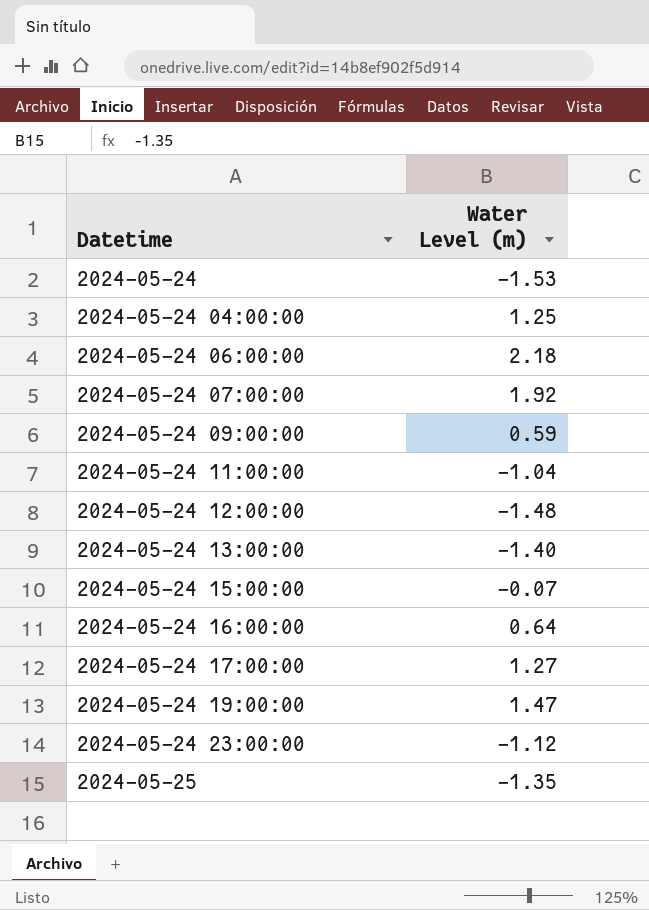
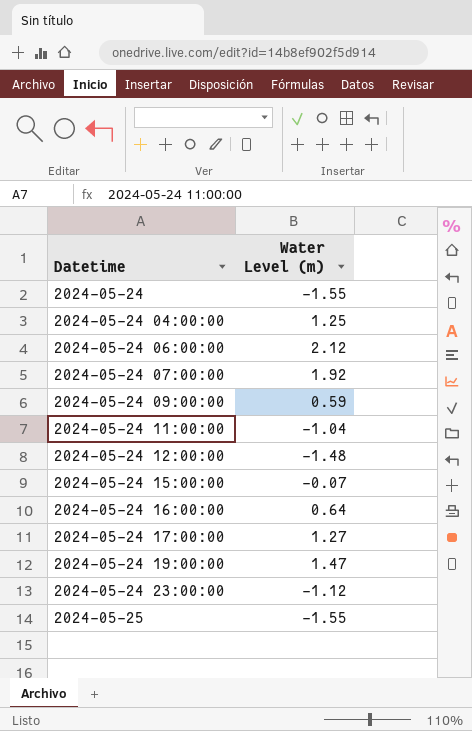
row 2024-05-24 13:00:00: -1.40 -> none
2024-05-24 | Water Level (m): -1.53 -> -1.55
2024-05-24 06:00:00 | Water Level (m): 2.18 -> 2.12
2024-05-25 | Water Level (m): -1.35 -> -1.55

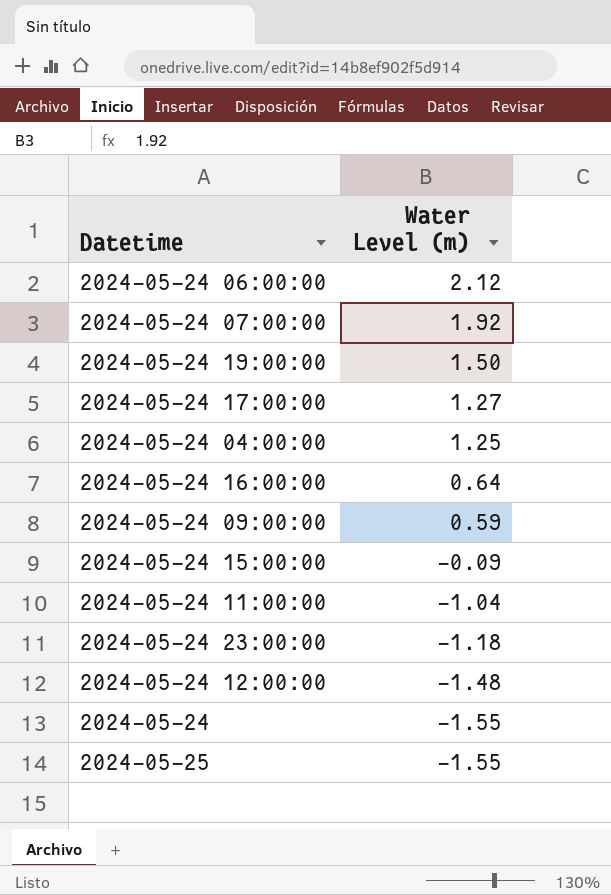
row order: Datetime ascending -> Water Level (m) descending
2024-05-24 19:00:00 | Water Level (m): 1.47 -> 1.50
2024-05-24 15:00:00 | Water Level (m): -0.07 -> -0.09
2024-05-24 23:00:00 | Water Level (m): -1.12 -> -1.18

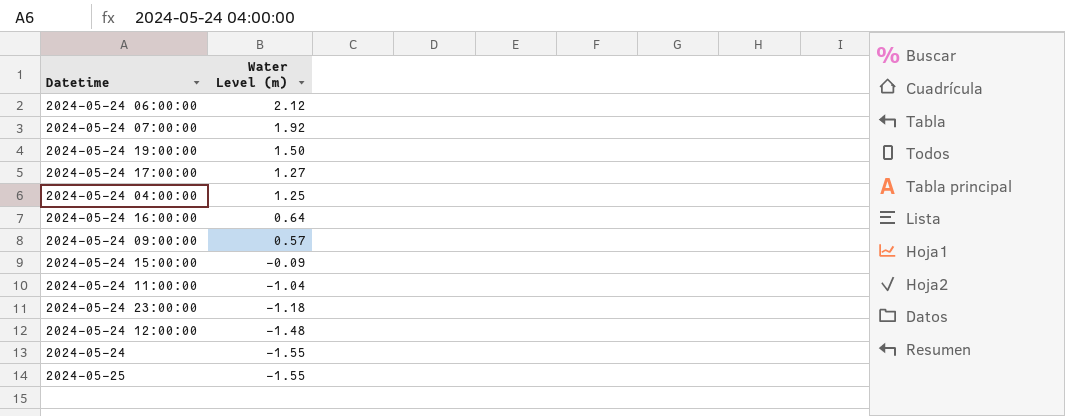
2024-05-24 09:00:00 | Water Level (m): 0.59 -> 0.57

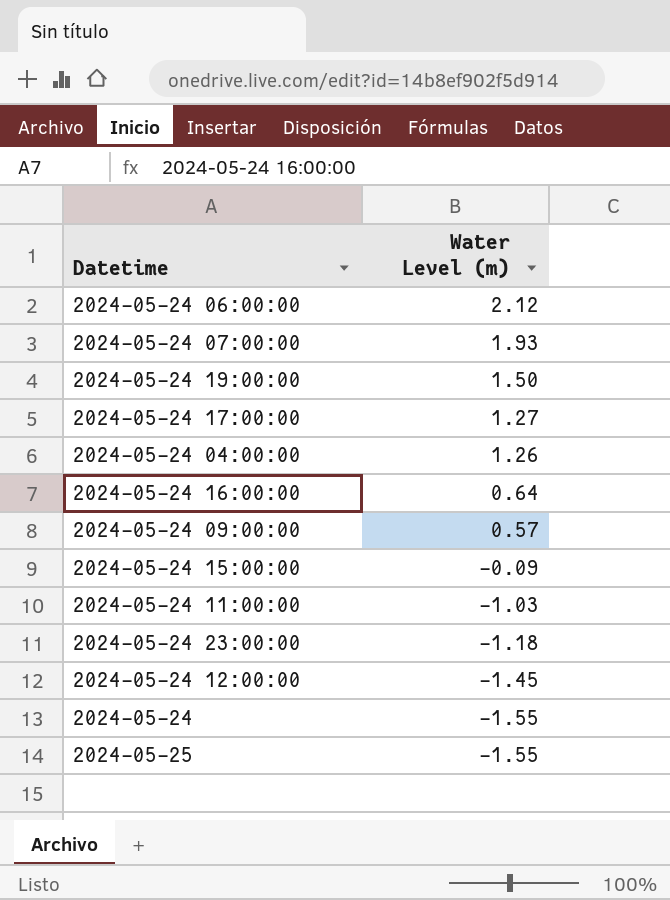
2024-05-24 07:00:00 | Water Level (m): 1.92 -> 1.93
2024-05-24 04:00:00 | Water Level (m): 1.25 -> 1.26
2024-05-24 11:00:00 | Water Level (m): -1.04 -> -1.03
2024-05-24 12:00:00 | Water Level (m): -1.48 -> -1.45

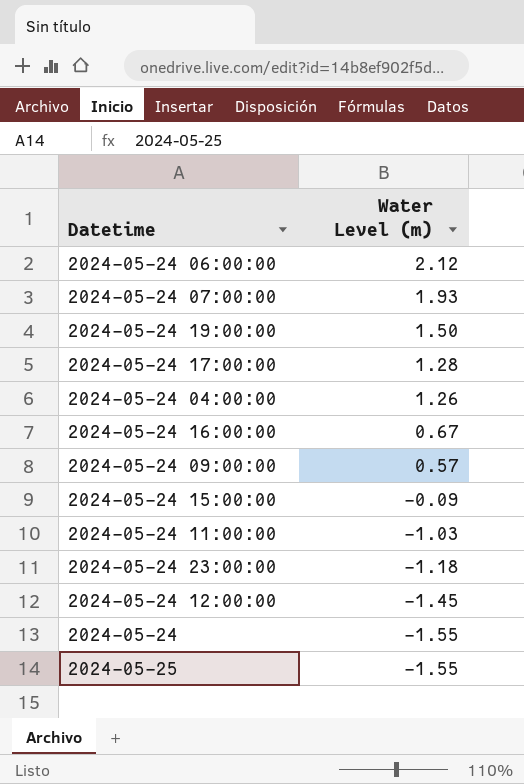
2024-05-24 17:00:00 | Water Level (m): 1.27 -> 1.28
2024-05-24 16:00:00 | Water Level (m): 0.64 -> 0.67

